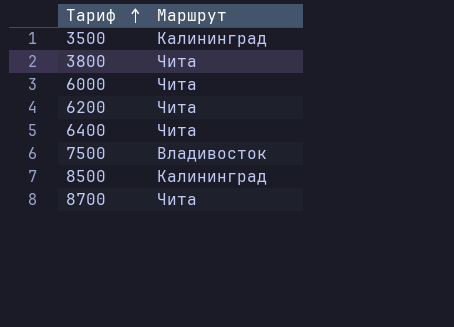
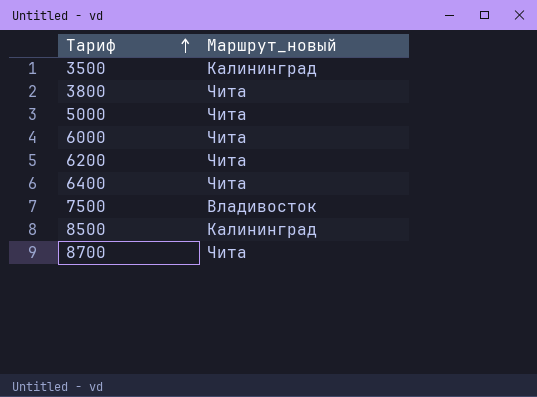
column name: Маршрут -> Маршрут_новый
row 5000: none -> Чита

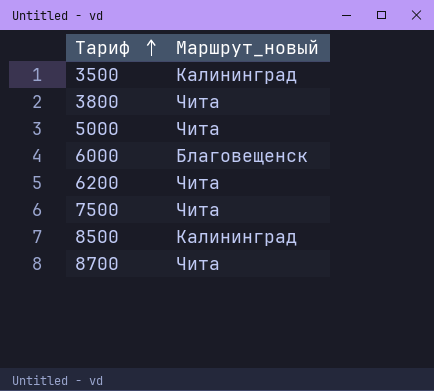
row 6400: Чита -> none
6000 | Маршрут_новый: Чита -> Благовещенск
7500 | Маршрут_новый: Владивосток -> Чита

